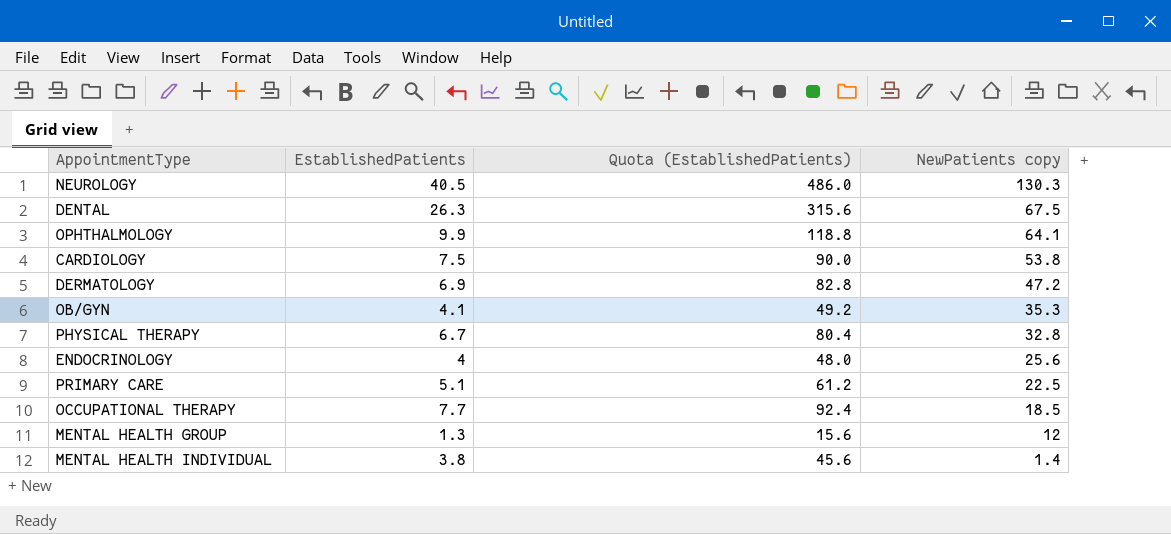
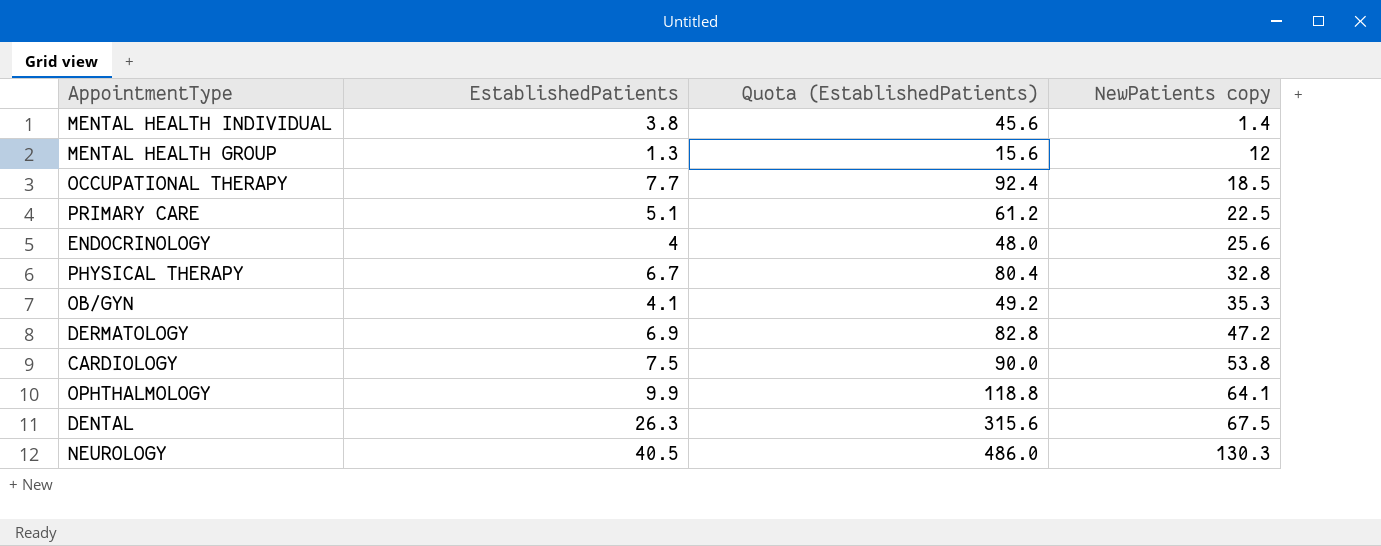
row order: NewPatients copy descending -> NewPatients copy ascending

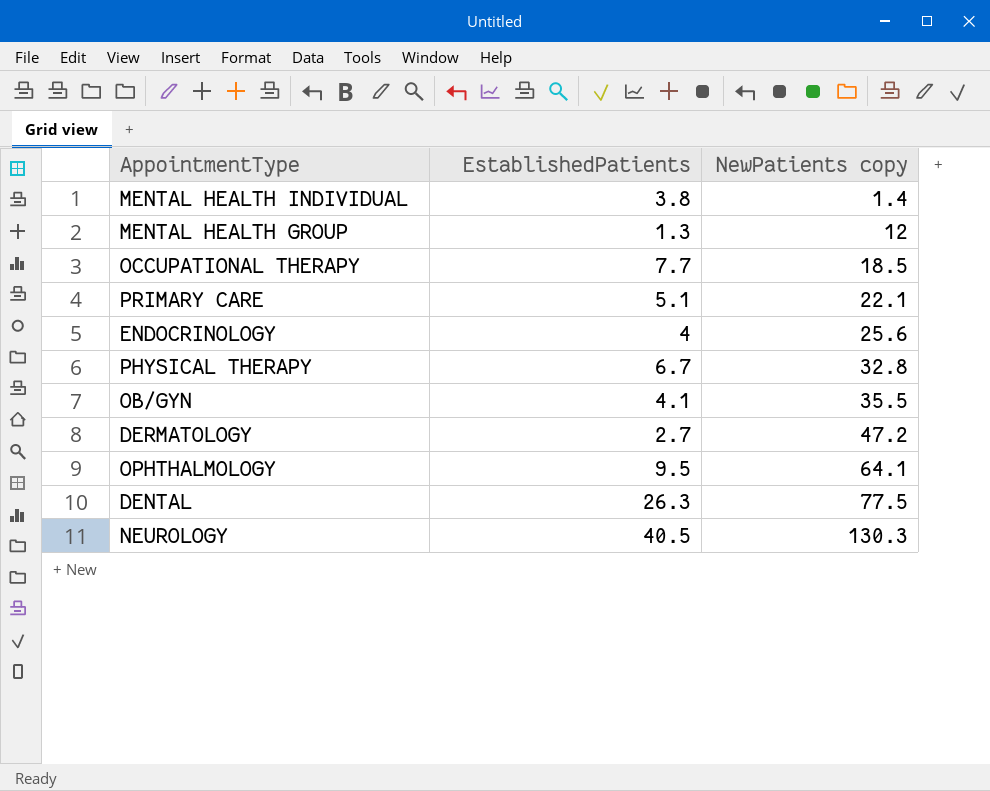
column Quota (EstablishedPatients) | formula: [EstablishedPatients] * 12 -> none
row CARDIOLOGY: 7.5 | 90.0 | 53.8 -> none
PRIMARY CARE | NewPatients copy: 22.5 -> 22.1
OB/GYN | NewPatients copy: 35.3 -> 35.5
DERMATOLOGY | EstablishedPatients: 6.9 -> 2.7
OPHTHALMOLOGY | EstablishedPatients: 9.9 -> 9.5
DENTAL | NewPatients copy: 67.5 -> 77.5

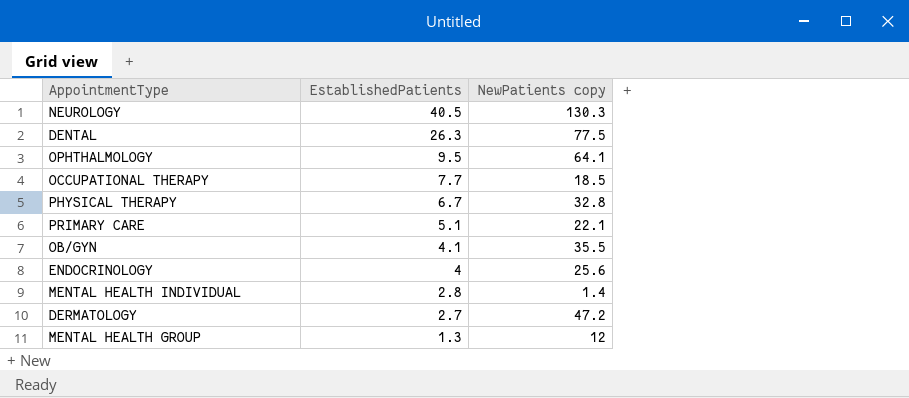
row order: NewPatients copy ascending -> EstablishedPatients descending
MENTAL HEALTH INDIVIDUAL | EstablishedPatients: 3.8 -> 2.8

